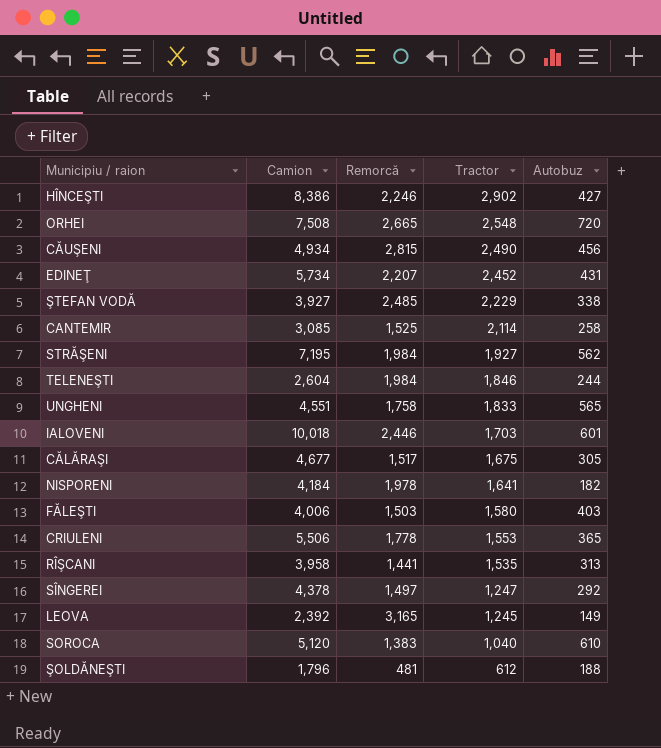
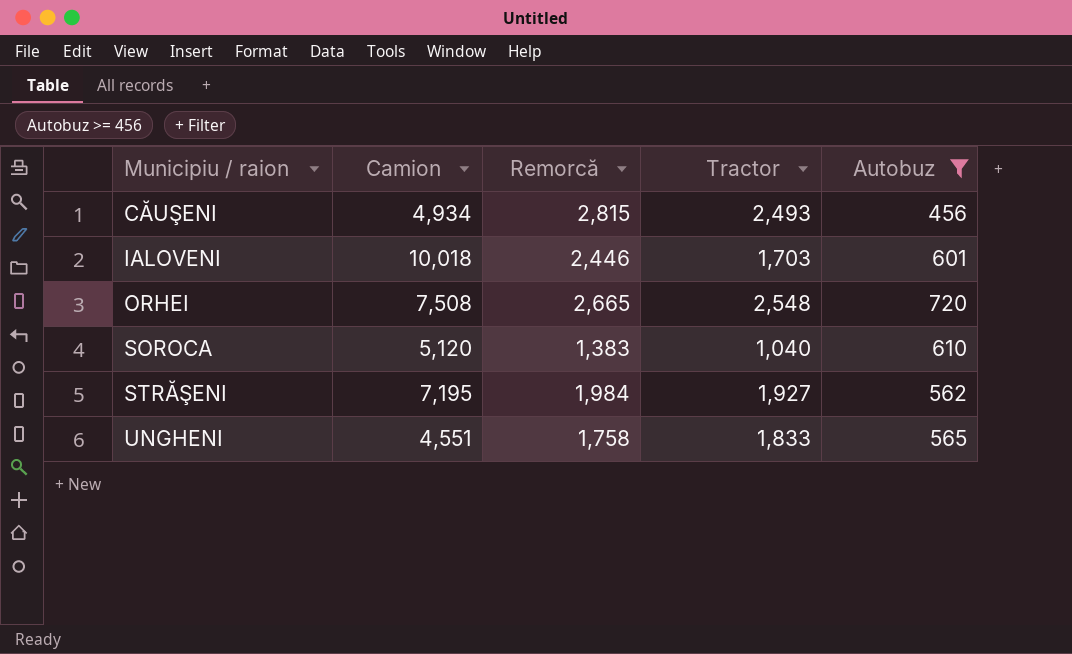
filter: none -> Autobuz >= 456
row order: Tractor descending -> Municipiu / raion ascending
CĂUŞENI | Tractor: 2,490 -> 2,493

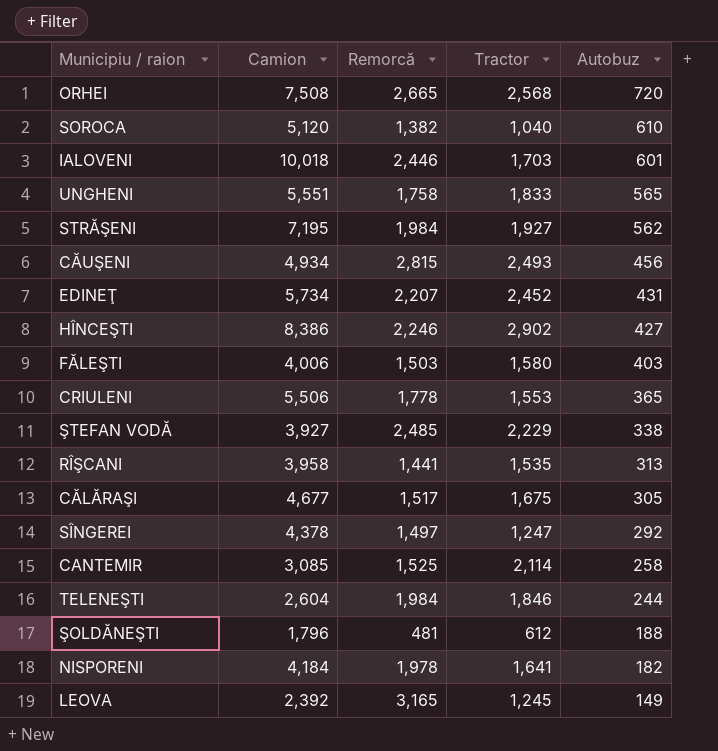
filter: Autobuz >= 456 -> none
row order: Municipiu / raion ascending -> Autobuz descending
ORHEI | Tractor: 2,548 -> 2,568
SOROCA | Remorcă: 1,383 -> 1,382
UNGHENI | Camion: 4,551 -> 5,551

